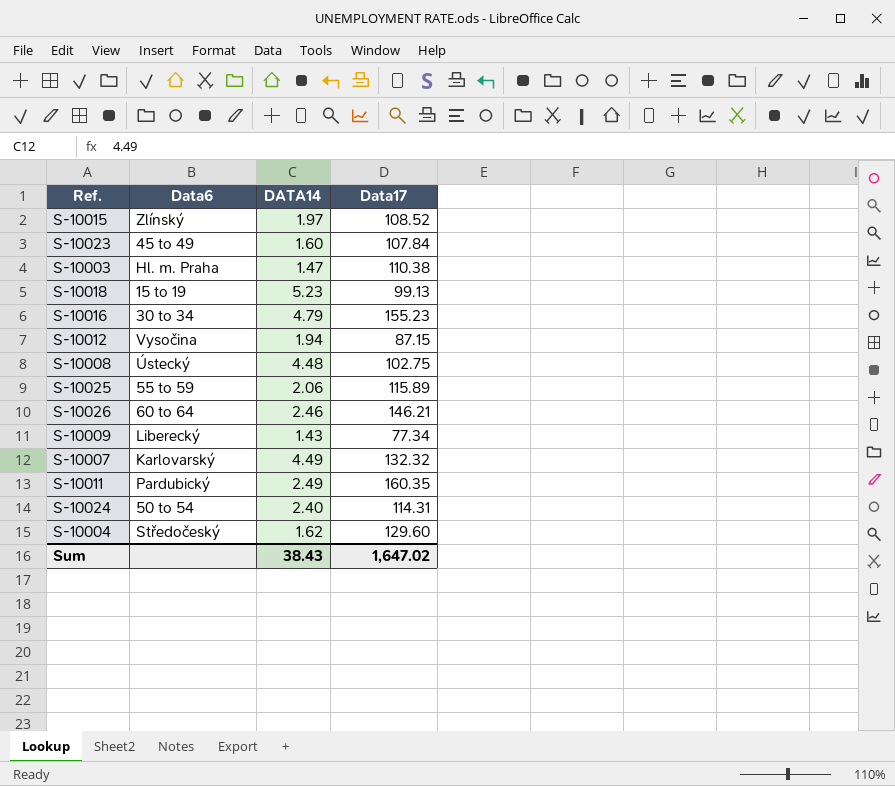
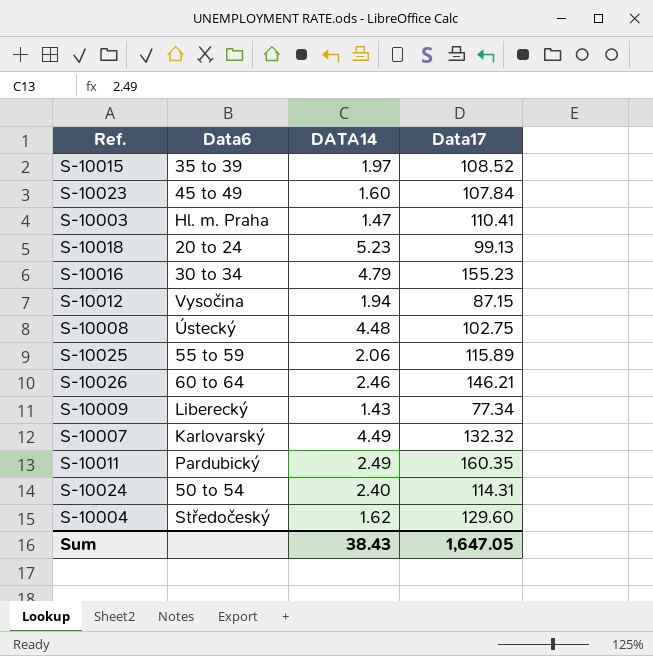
S-10015 | Data6: Zlínský -> 35 to 39
S-10003 | Data17: 110.38 -> 110.41
S-10018 | Data6: 15 to 19 -> 20 to 24
Sum | Data17: 1,647.02 -> 1,647.05

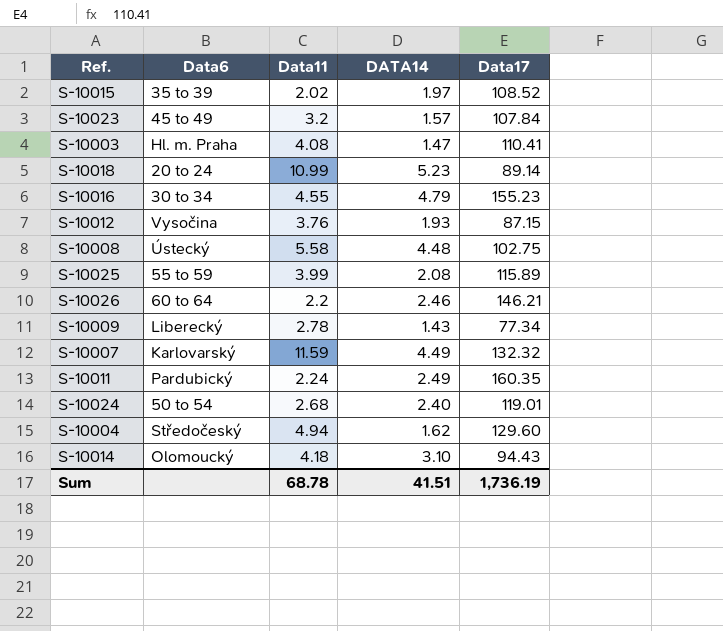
column Data11 | position: none -> 3
S-10023 | DATA14: 1.60 -> 1.57
S-10018 | Data17: 99.13 -> 89.14
S-10012 | DATA14: 1.94 -> 1.93
S-10025 | DATA14: 2.06 -> 2.08
S-10024 | Data17: 114.31 -> 119.01
row S-10014: none -> Olomoucký | 4.18 | 3.10 | 94.43
Sum | DATA14: 38.43 -> 41.51
Sum | Data17: 1,647.05 -> 1,736.19

